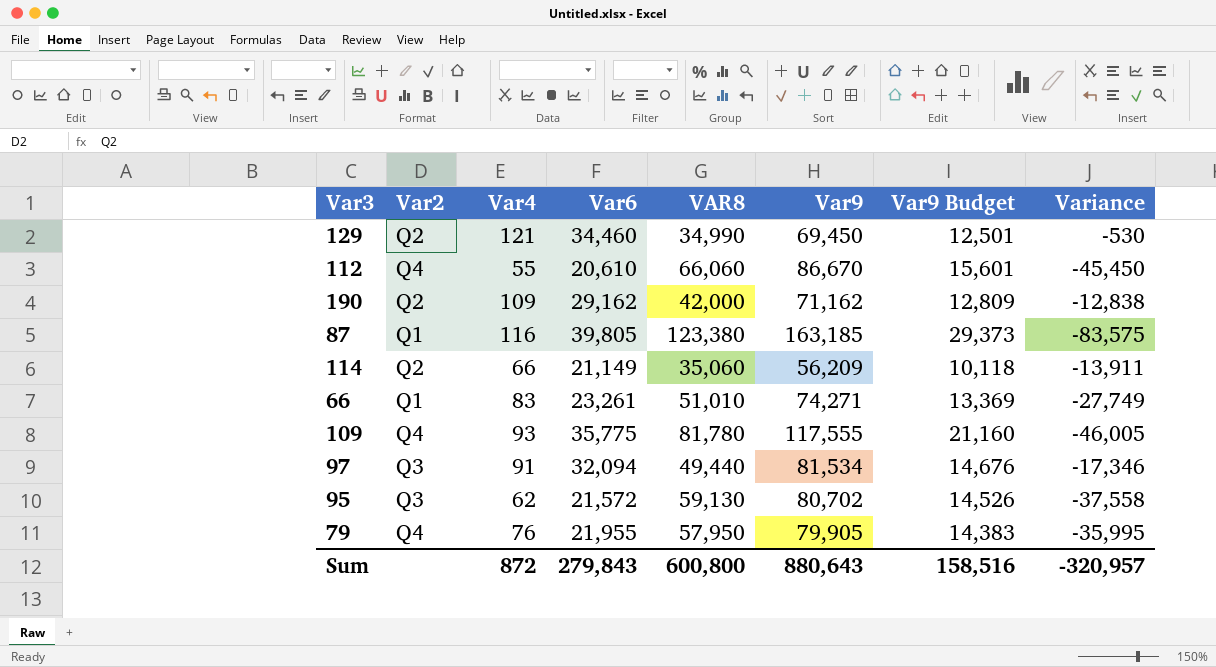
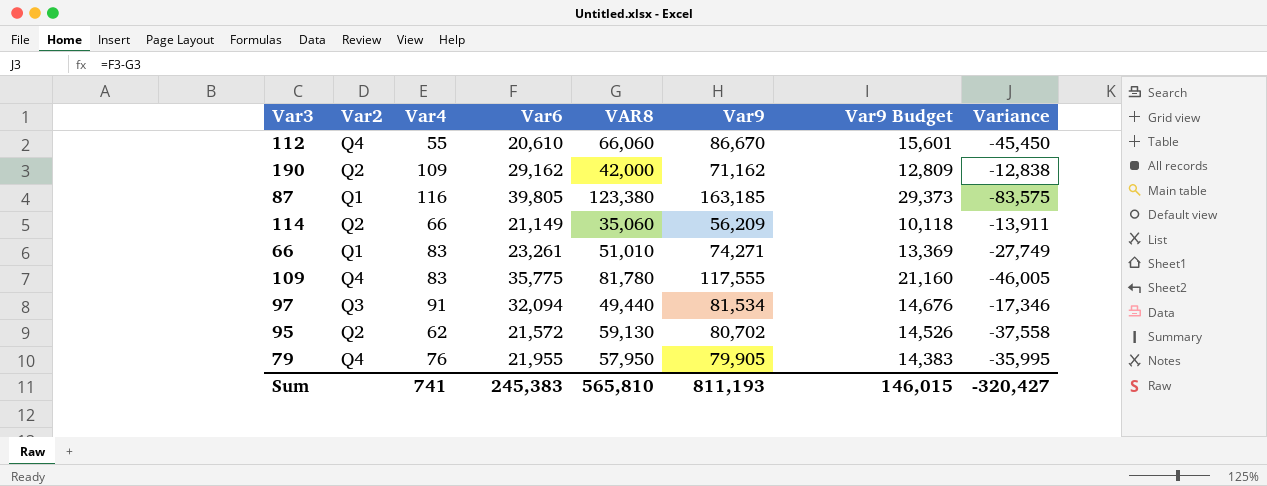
row 129: Q2 | 121 | 34,460 | 34,990 | 69,450 | 12,501 | -530 -> none
109 | Var4: 93 -> 83
95 | Var2: Q3 -> Q2
Sum | Var4: 872 -> 741
Sum | Var6: 279,843 -> 245,383
Sum | VAR8: 600,800 -> 565,810
Sum | Var9: 880,643 -> 811,193
Sum | Var9 Budget: 158,516 -> 146,015
Sum | Variance: -320,957 -> -320,427

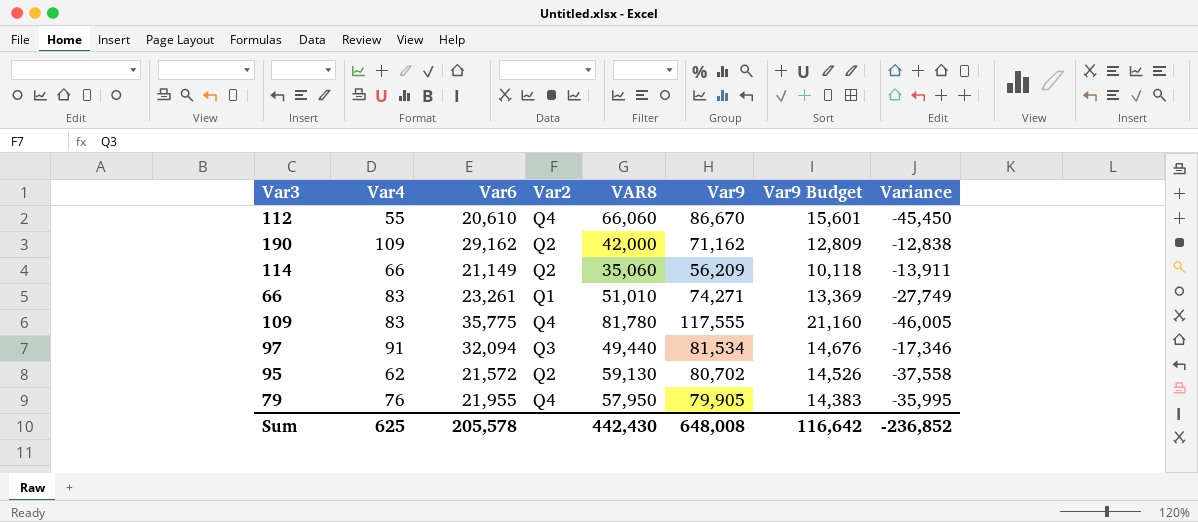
column Var2 | position: 2 -> 4
row 87: Q1 | 116 | 39,805 | 123,380 | 163,185 | 29,373 | -83,575 -> none
Sum | Var4: 741 -> 625
Sum | Var6: 245,383 -> 205,578
Sum | VAR8: 565,810 -> 442,430
Sum | Var9: 811,193 -> 648,008
Sum | Var9 Budget: 146,015 -> 116,642
Sum | Variance: -320,427 -> -236,852

